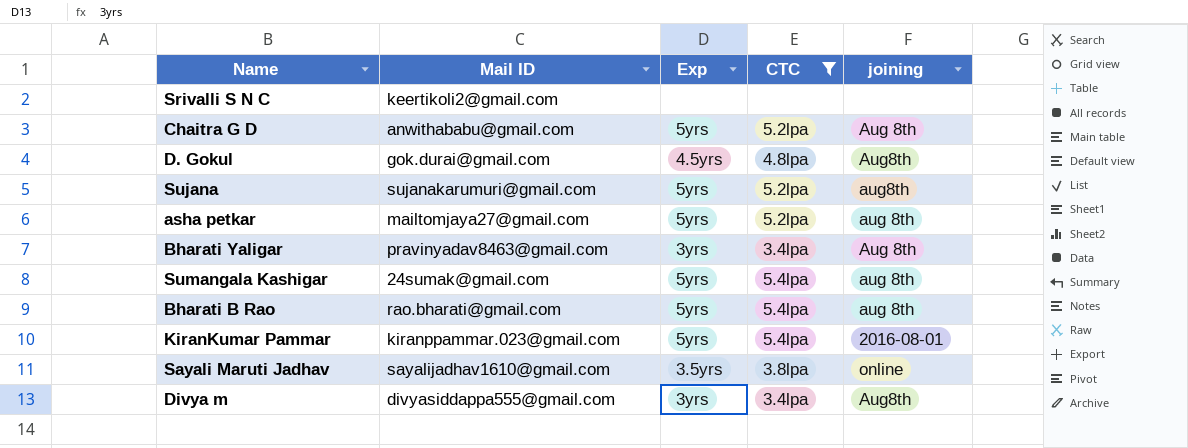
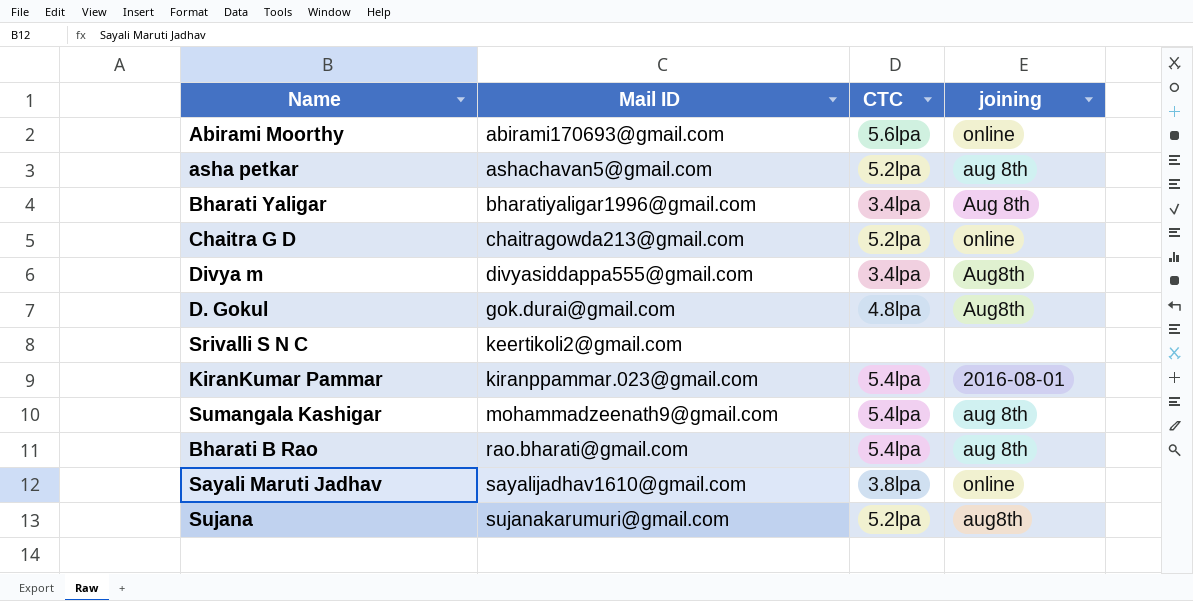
filter: CTC != 5.6lpa -> none
row order: none -> Mail ID ascending
column Exp | position: 3 -> none
asha petkar | Mail ID: mailtomjaya27@gmail.com -> ashachavan5@gmail.com
Bharati Yaligar | Mail ID: pravinyadav8463@gmail.com -> bharatiyaligar1996@gmail.com
Chaitra G D | Mail ID: anwithababu@gmail.com -> chaitragowda213@gmail.com
Chaitra G D | joining: Aug 8th -> online
Sumangala Kashigar | Mail ID: 24sumak@gmail.com -> mohammadzeenath9@gmail.com

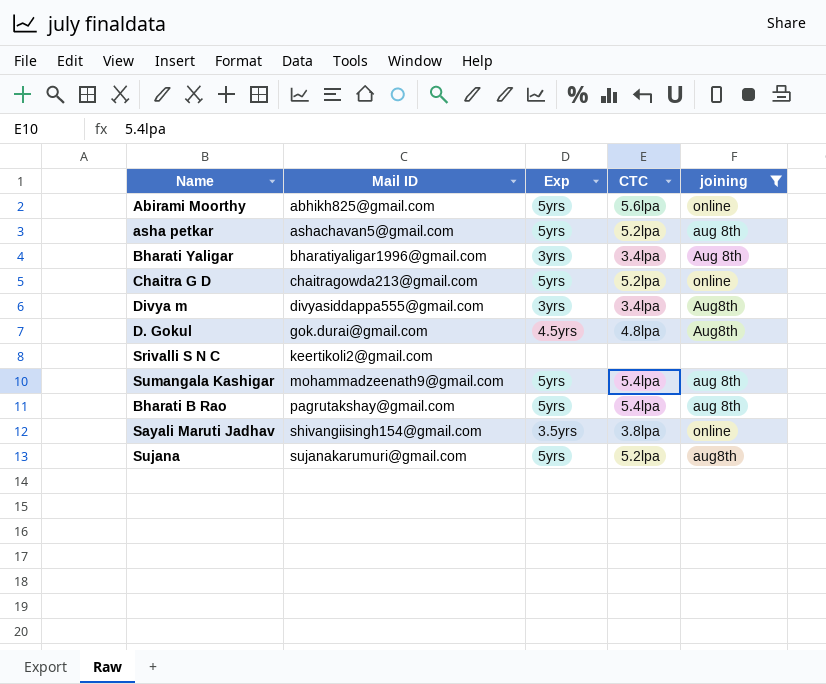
filter: none -> joining != 2016-08-01
column Exp | position: none -> 3
Abirami Moorthy | Mail ID: abirami170693@gmail.com -> abhikh825@gmail.com
Bharati B Rao | Mail ID: rao.bharati@gmail.com -> pagrutakshay@gmail.com
Sayali Maruti Jadhav | Mail ID: sayalijadhav1610@gmail.com -> shivangiisingh154@gmail.com

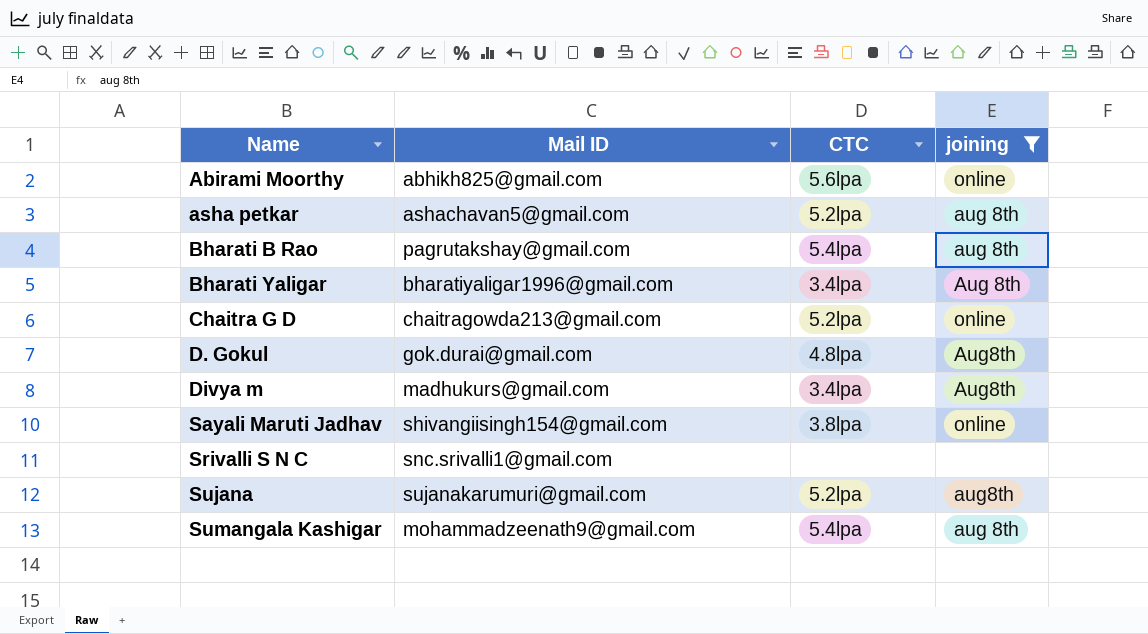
row order: Mail ID ascending -> Name ascending
column Exp | position: 3 -> none
Divya m | Mail ID: divyasiddappa555@gmail.com -> madhukurs@gmail.com
Srivalli S N C | Mail ID: keertikoli2@gmail.com -> snc.srivalli1@gmail.com

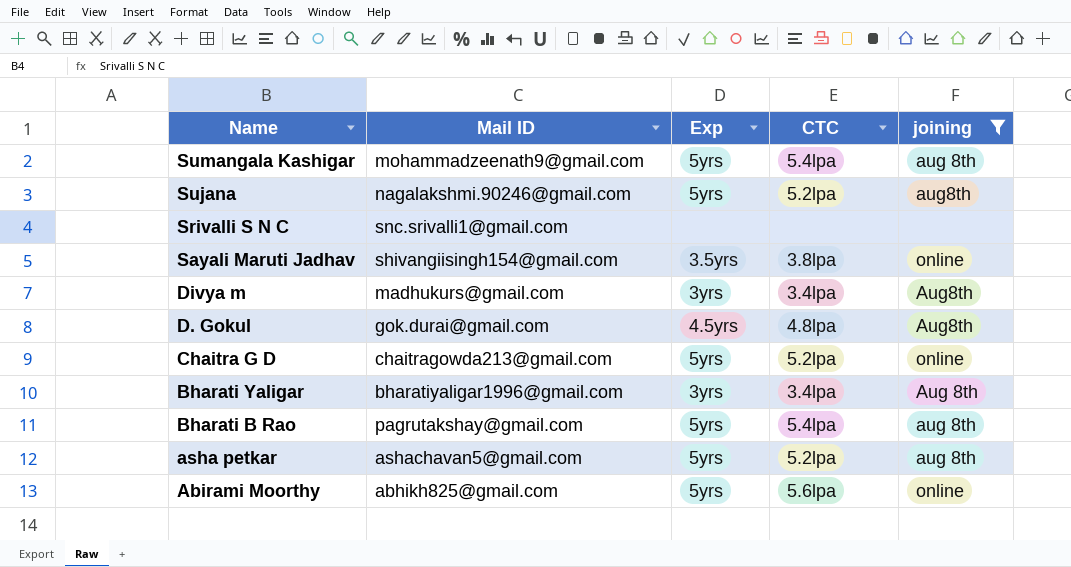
row order: Name ascending -> Name descending
column Exp | position: none -> 3
Sujana | Mail ID: sujanakarumuri@gmail.com -> nagalakshmi.90246@gmail.com

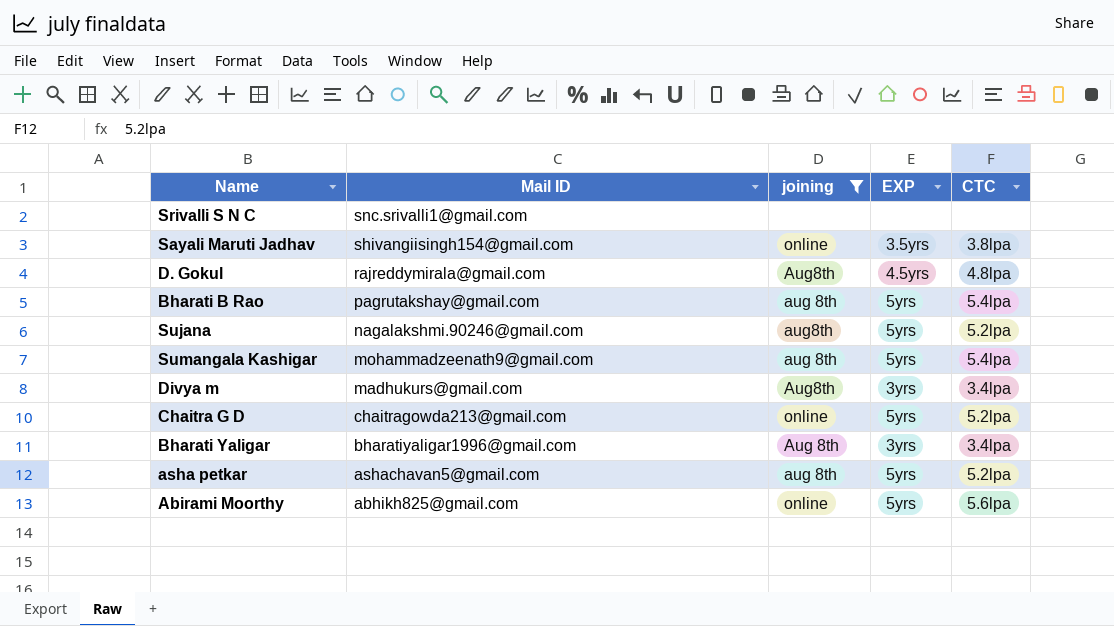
row order: Name descending -> Mail ID descending
column joining | position: 5 -> 3
column name: Exp -> EXP
D. Gokul | Mail ID: gok.durai@gmail.com -> rajreddymirala@gmail.com

